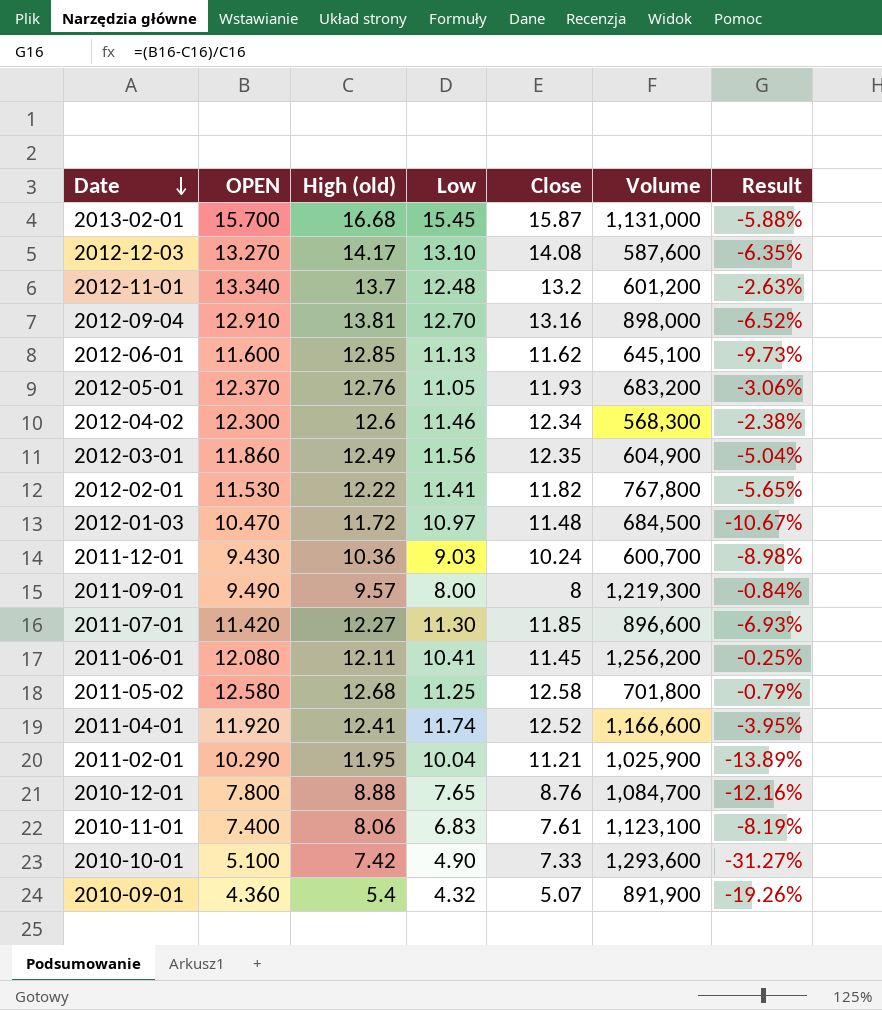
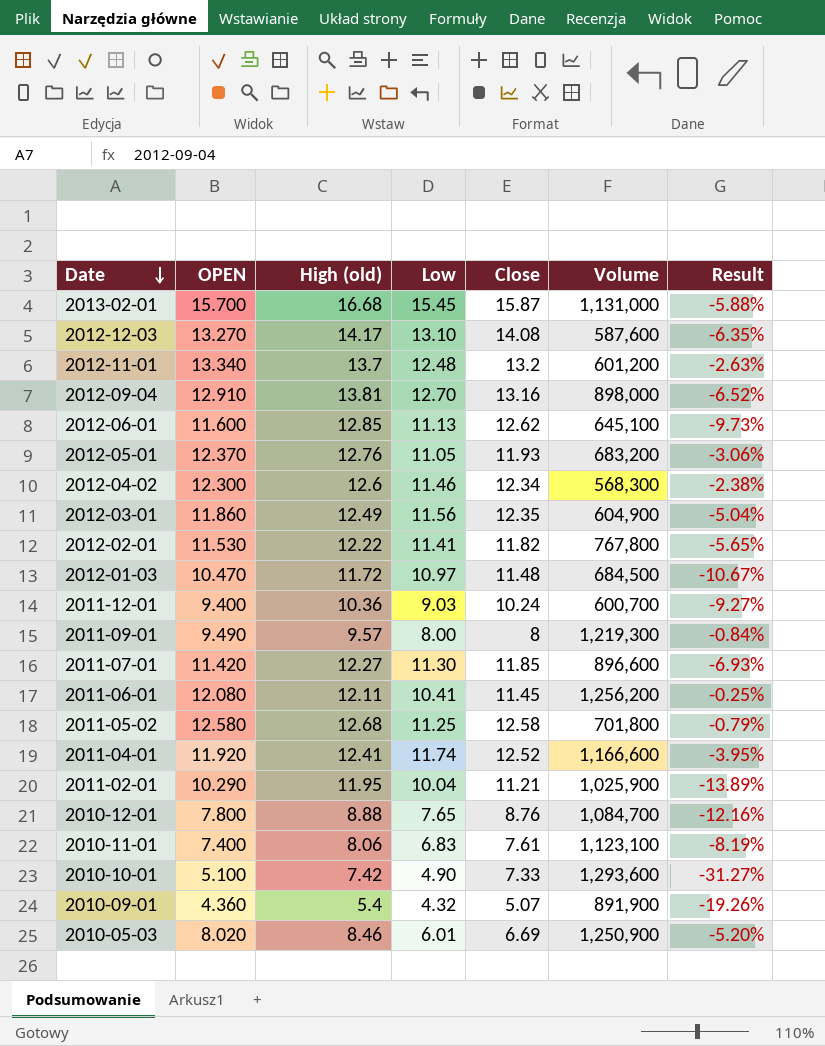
2012-06-01 | Close: 11.62 -> 12.62
2011-12-01 | OPEN: 9.430 -> 9.400
2011-12-01 | Result: -8.98% -> -9.27%
row 2010-05-03: none -> 8.020 | 8.46 | 6.01 | 6.69 | 1,250,900 | -5.20%

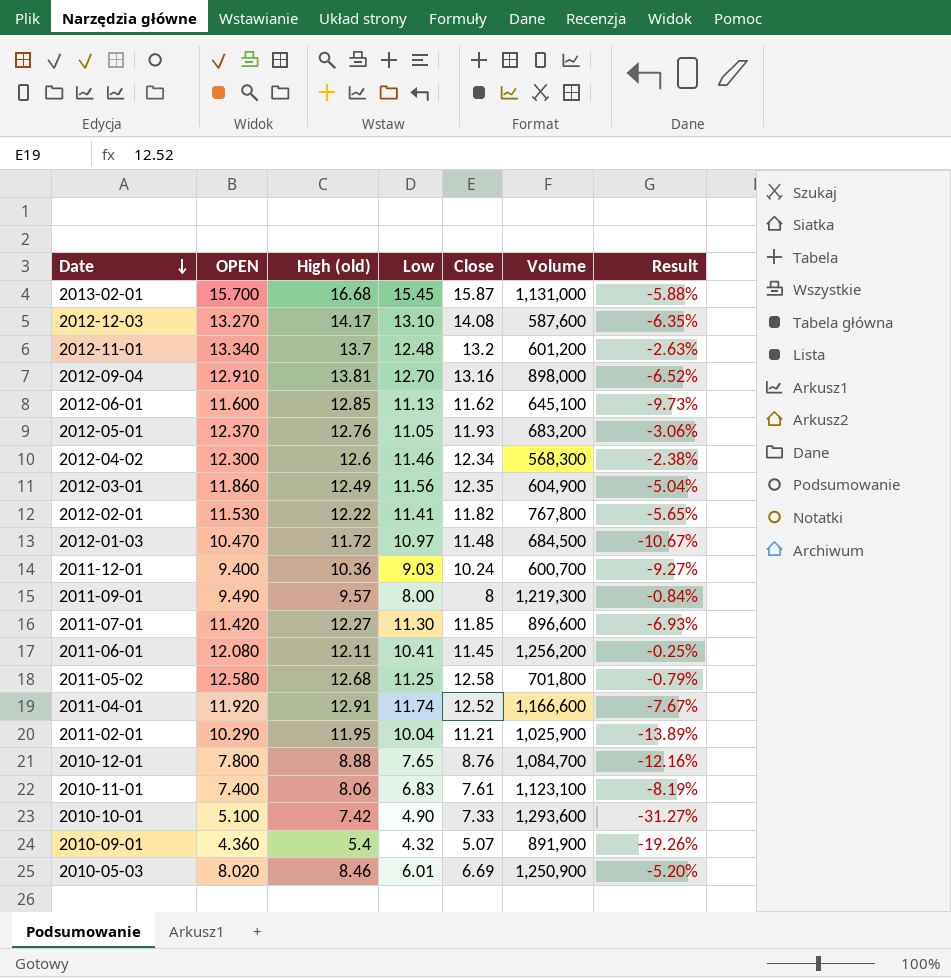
2012-06-01 | Close: 12.62 -> 11.62
2011-04-01 | High (old): 12.41 -> 12.91
2011-04-01 | Result: -3.95% -> -7.67%

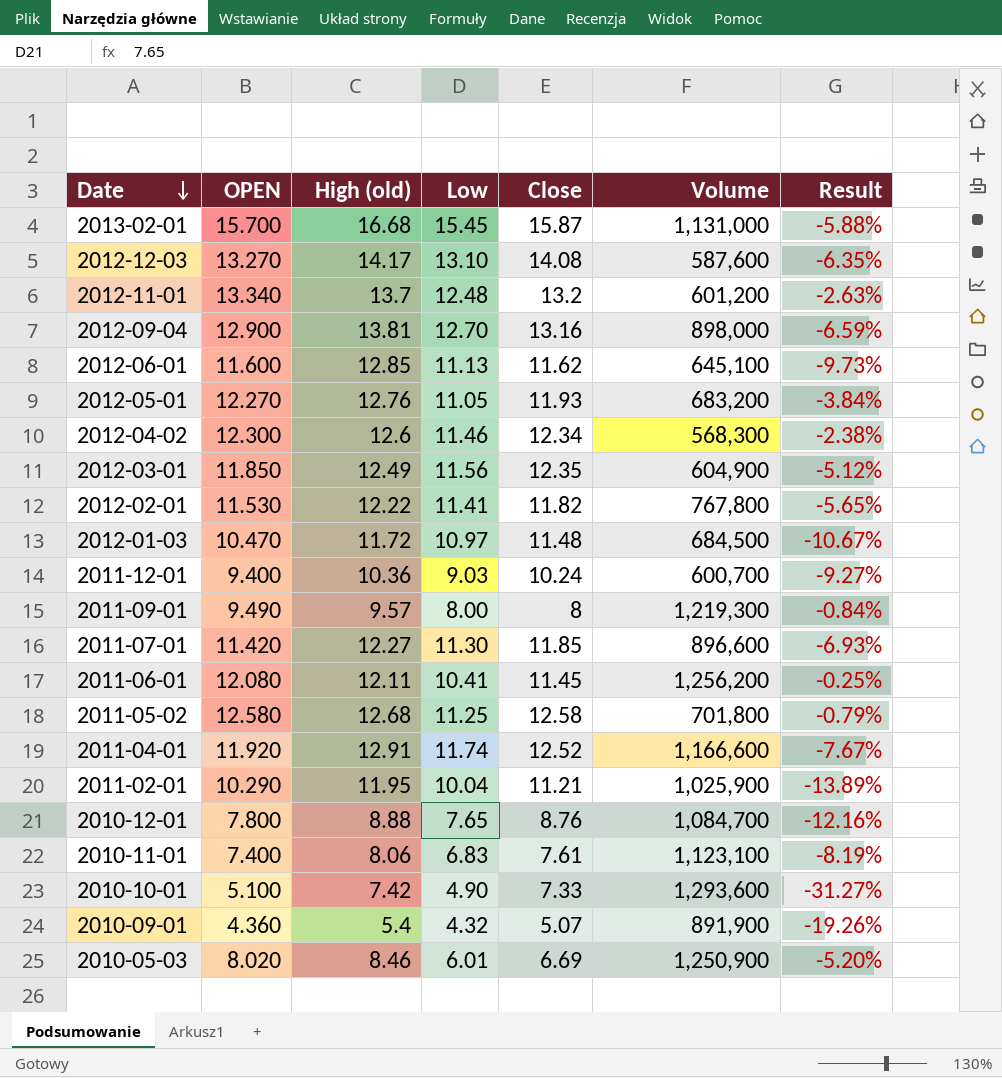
2012-09-04 | OPEN: 12.910 -> 12.900
2012-09-04 | Result: -6.52% -> -6.59%
2012-05-01 | OPEN: 12.370 -> 12.270
2012-05-01 | Result: -3.06% -> -3.84%
2012-03-01 | OPEN: 11.860 -> 11.850
2012-03-01 | Result: -5.04% -> -5.12%

